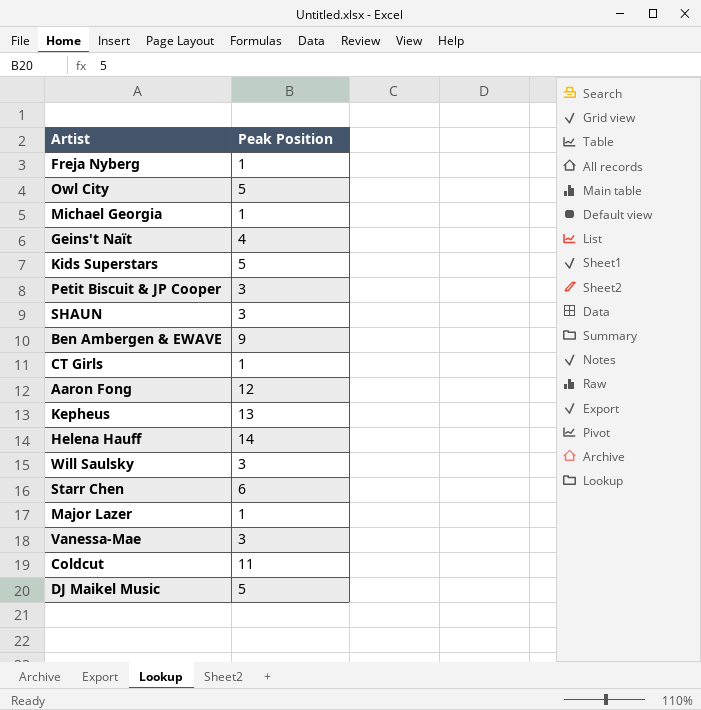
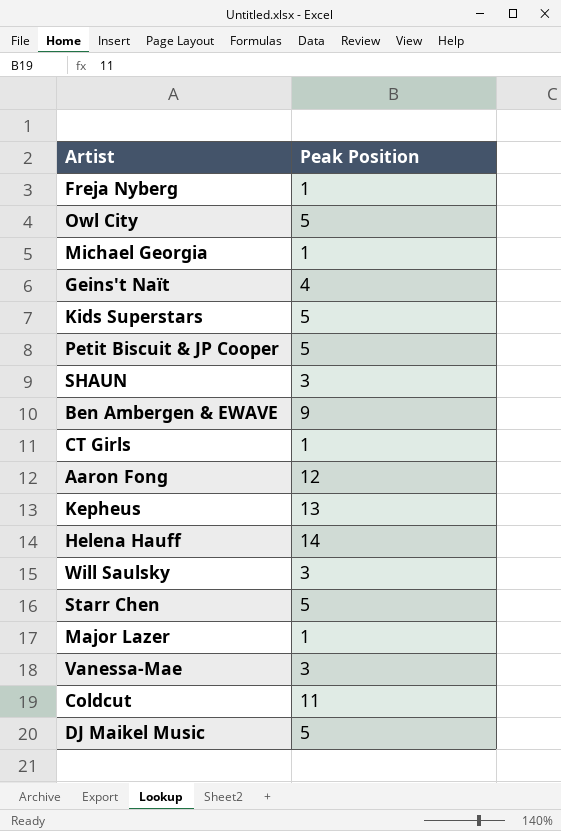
Petit Biscuit & JP Cooper | Peak Position: 3 -> 5
Starr Chen | Peak Position: 6 -> 5

